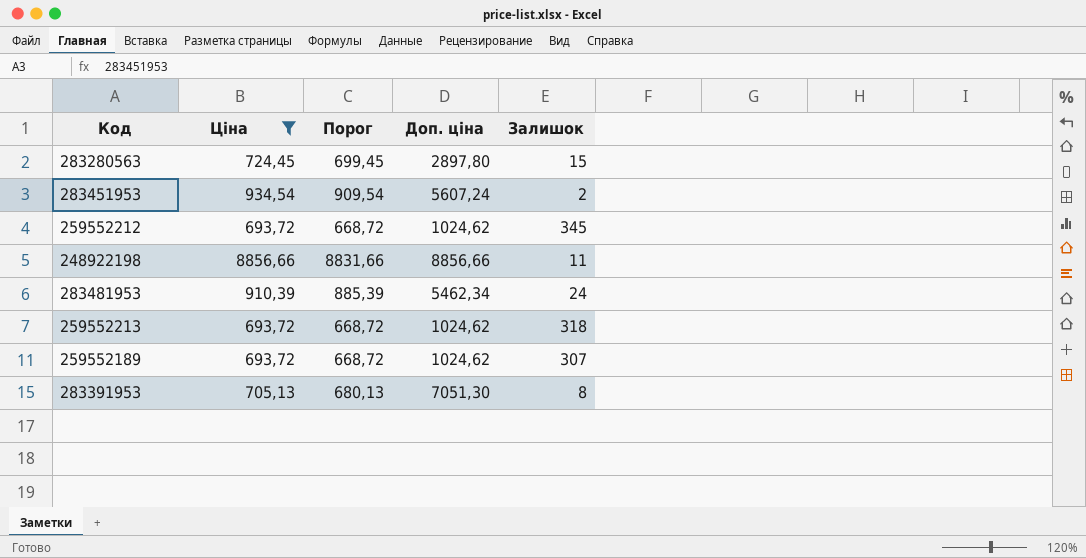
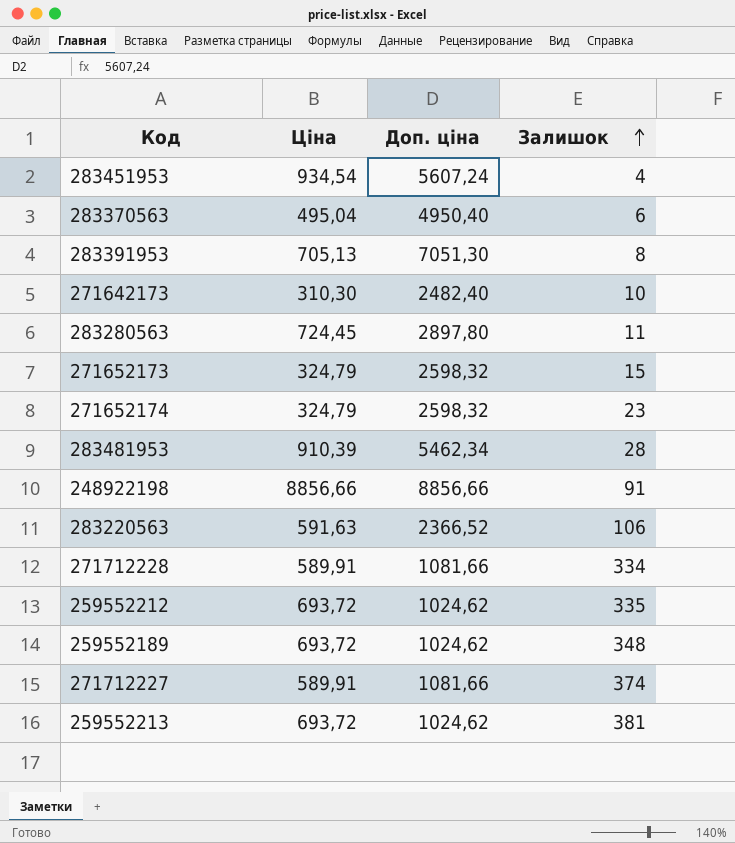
filter: Ціна >= 693,72 -> none
row order: none -> Залишок ascending
column Порог | formula: [Ціна] - 25 -> none
283451953 | Залишок: 2 -> 4
283280563 | Залишок: 15 -> 11
283481953 | Залишок: 24 -> 28
248922198 | Залишок: 11 -> 91
259552212 | Залишок: 345 -> 335
259552189 | Залишок: 307 -> 348
259552213 | Залишок: 318 -> 381

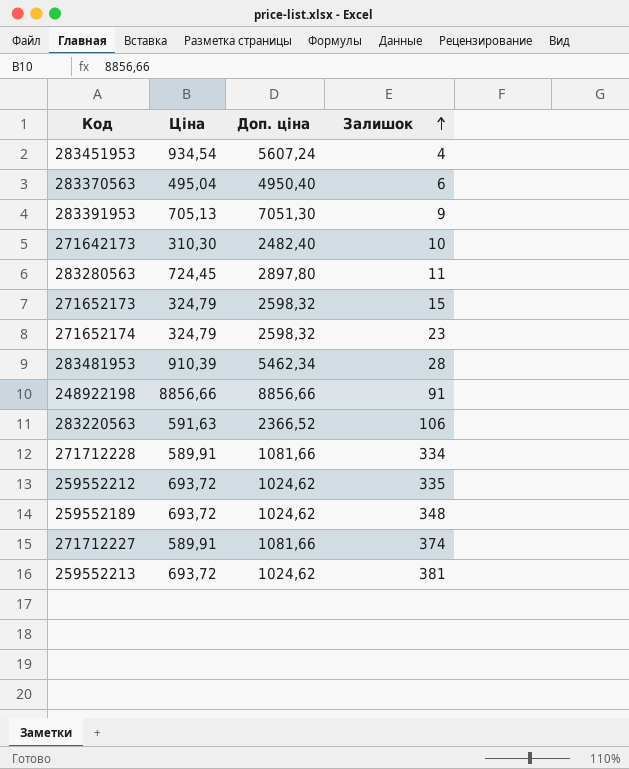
283391953 | Залишок: 8 -> 9

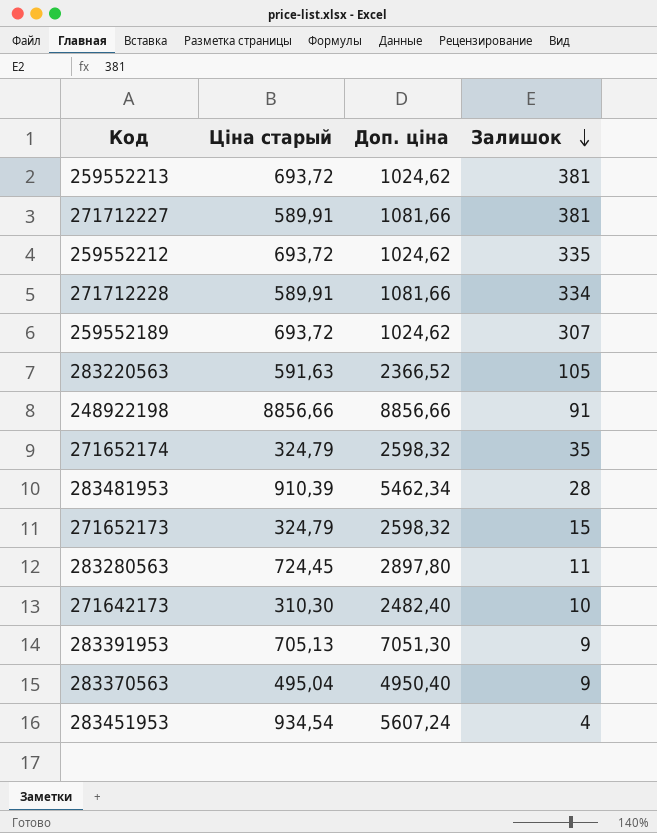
row order: Залишок ascending -> Залишок descending
column name: Ціна -> Ціна старый
271712227 | Залишок: 374 -> 381
259552189 | Залишок: 348 -> 307
283220563 | Залишок: 106 -> 105
271652174 | Залишок: 23 -> 35
283370563 | Залишок: 6 -> 9

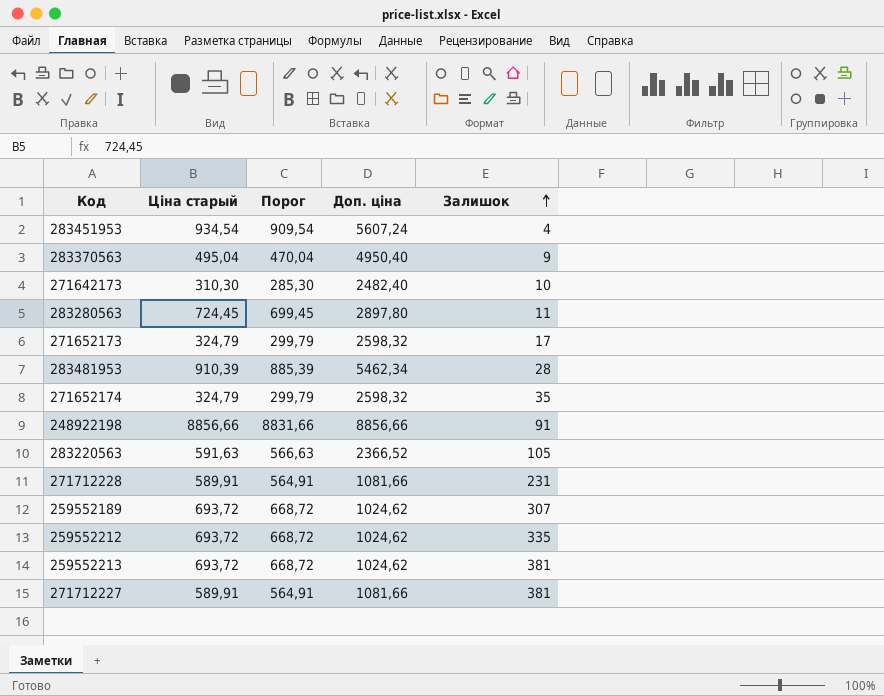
row order: Залишок descending -> Залишок ascending
column Порог | formula: none -> [Ціна старый] - 25
row 283391953: 705,13 | 7051,30 | 9 -> none
271652173 | Залишок: 15 -> 17
271712228 | Залишок: 334 -> 231

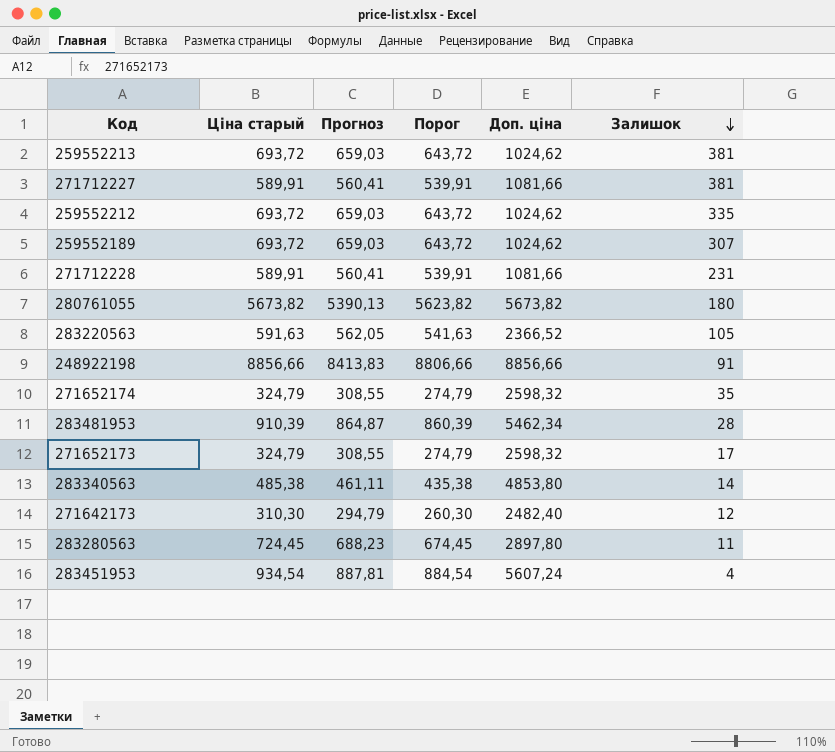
row order: Залишок ascending -> Залишок descending
column Прогноз | formula: none -> [Ціна старый] * 0,95
column Порог | formula: [Ціна старый] - 25 -> [Ціна старый] - 50
row 283370563: 495,04 | 470,04 | 4950,40 | 9 -> none
row 280761055: none -> 5673,82 | 5390,13 | 5623,82 | 5673,82 | 180
row 283340563: none -> 485,38 | 461,11 | 435,38 | 4853,80 | 14
271642173 | Залишок: 10 -> 12

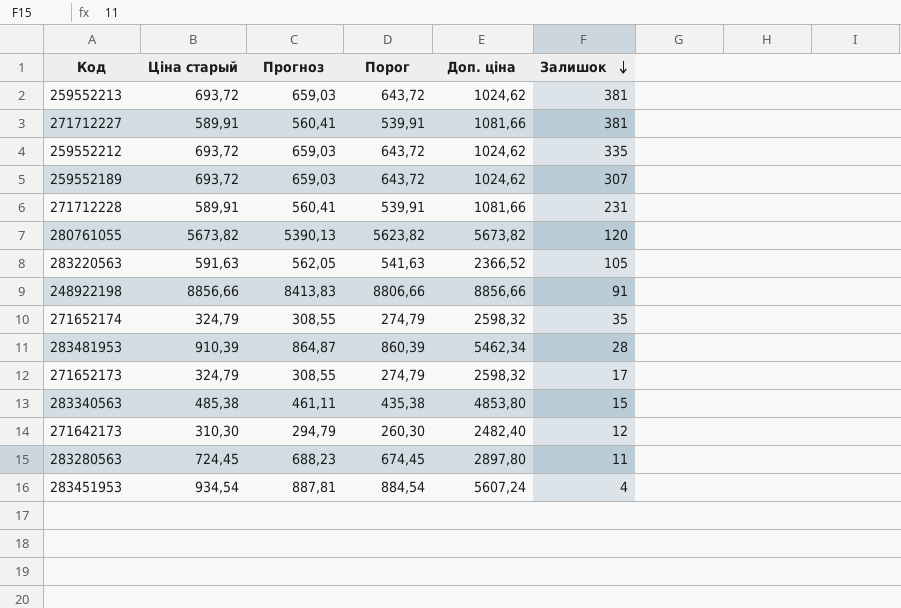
280761055 | Залишок: 180 -> 120
283340563 | Залишок: 14 -> 15

